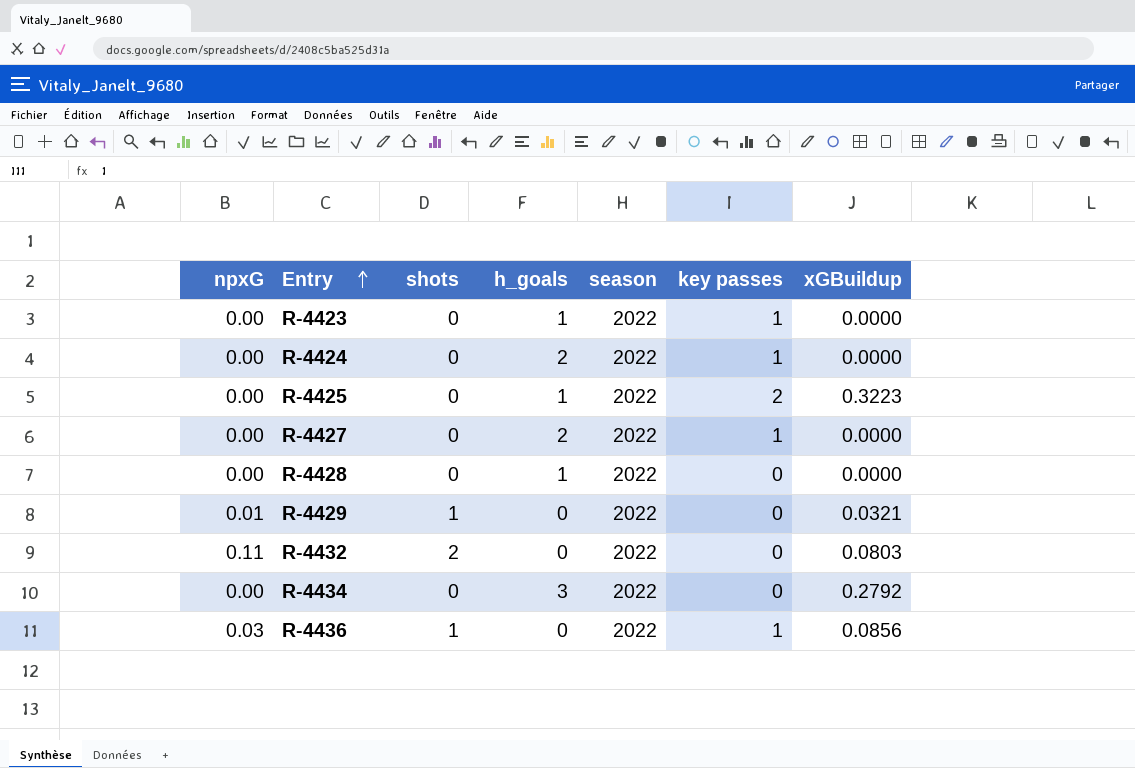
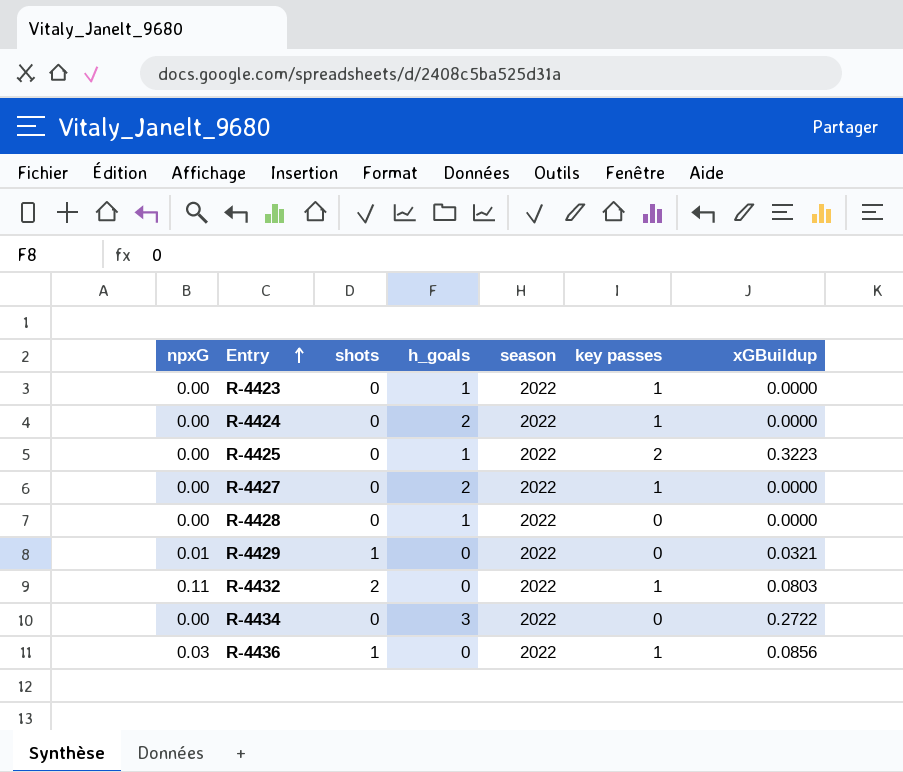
R-4432 | key passes: 0 -> 1
R-4434 | xGBuildup: 0.2792 -> 0.2722

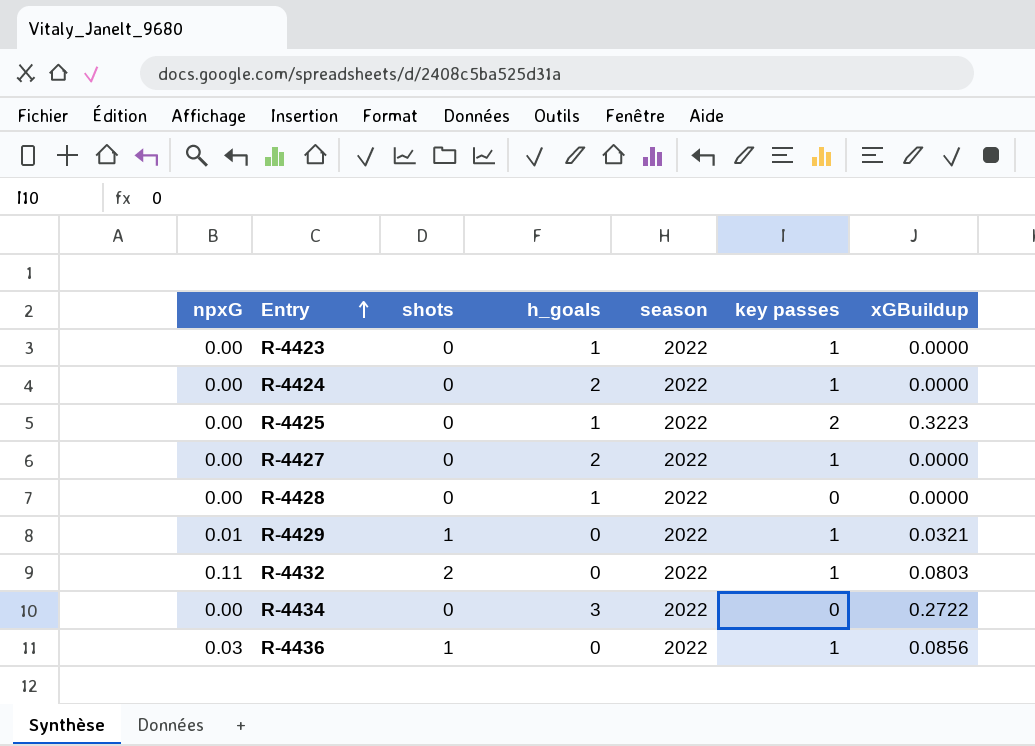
R-4429 | key passes: 0 -> 1

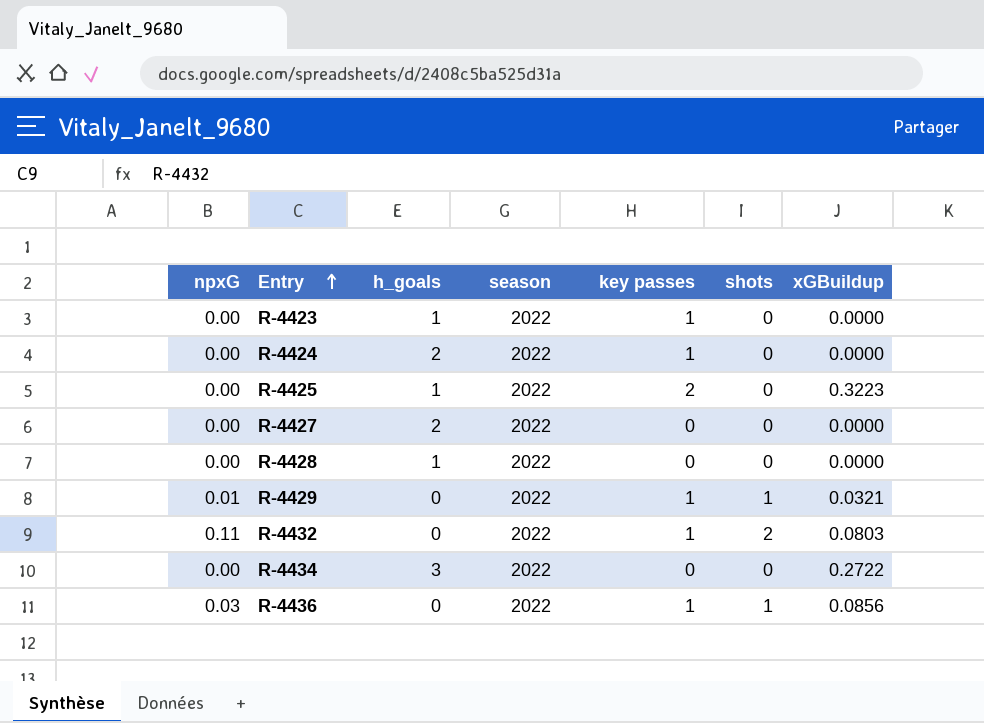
column shots | position: 3 -> 6
R-4427 | key passes: 1 -> 0

